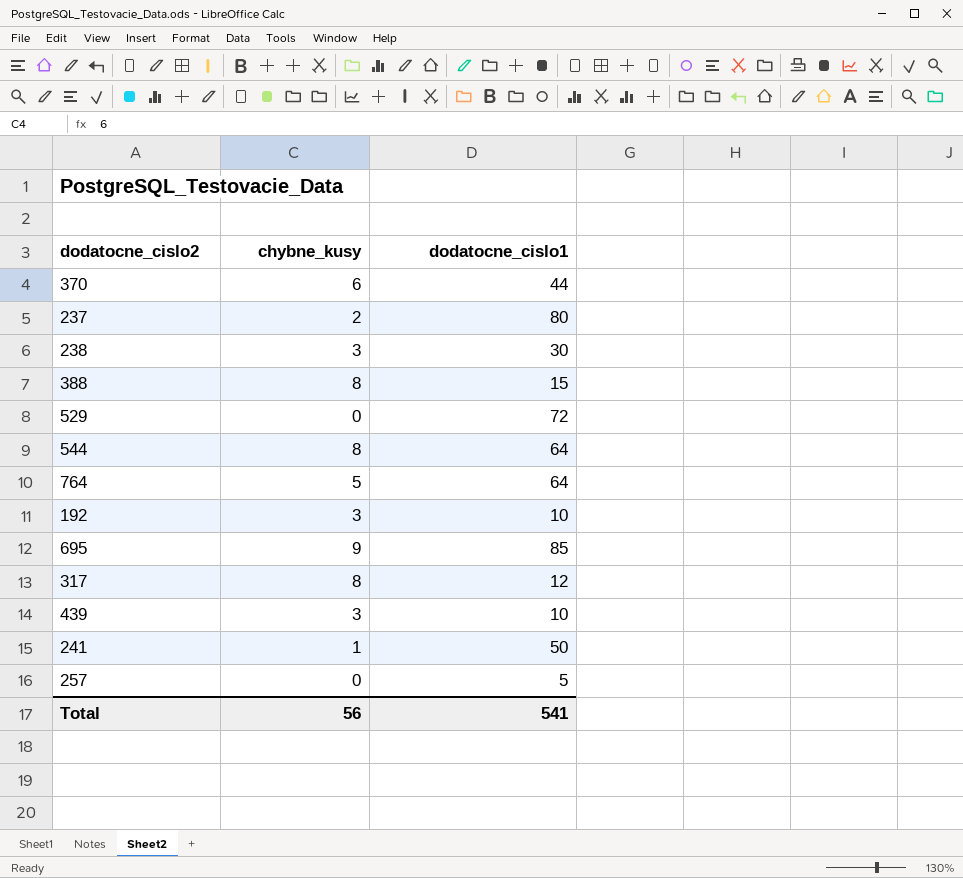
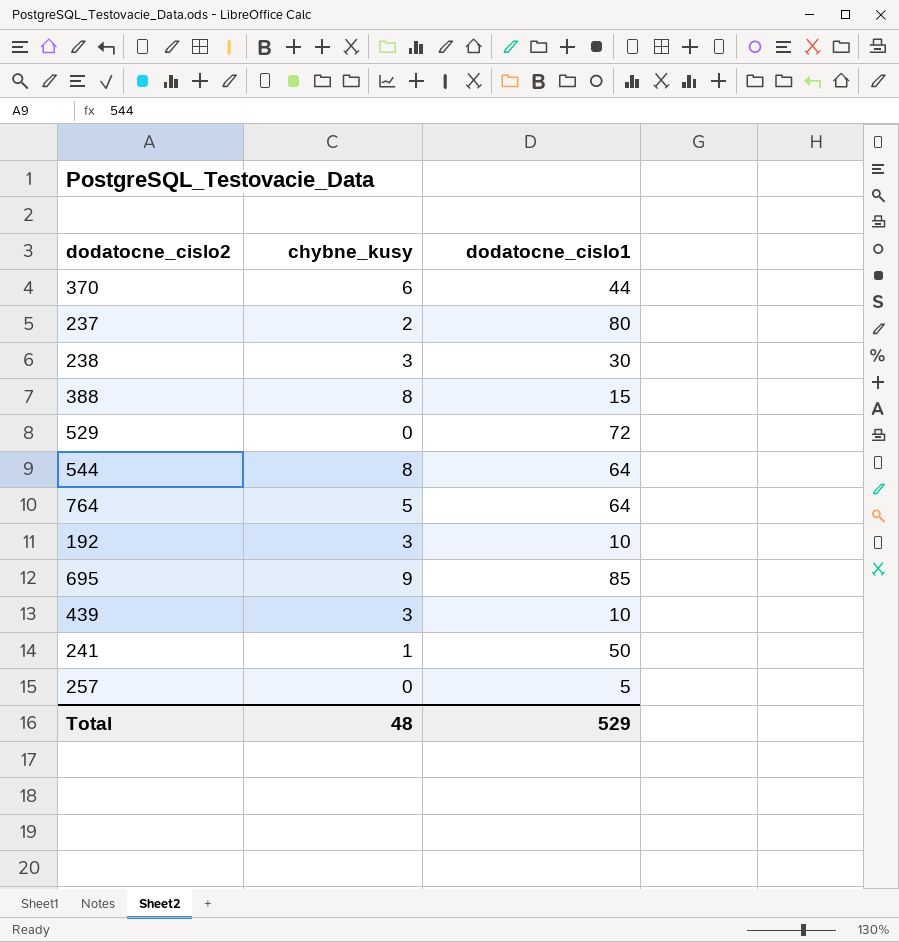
row 317: 8 | 12 -> none
Total | chybne_kusy: 56 -> 48
Total | dodatocne_cislo1: 541 -> 529

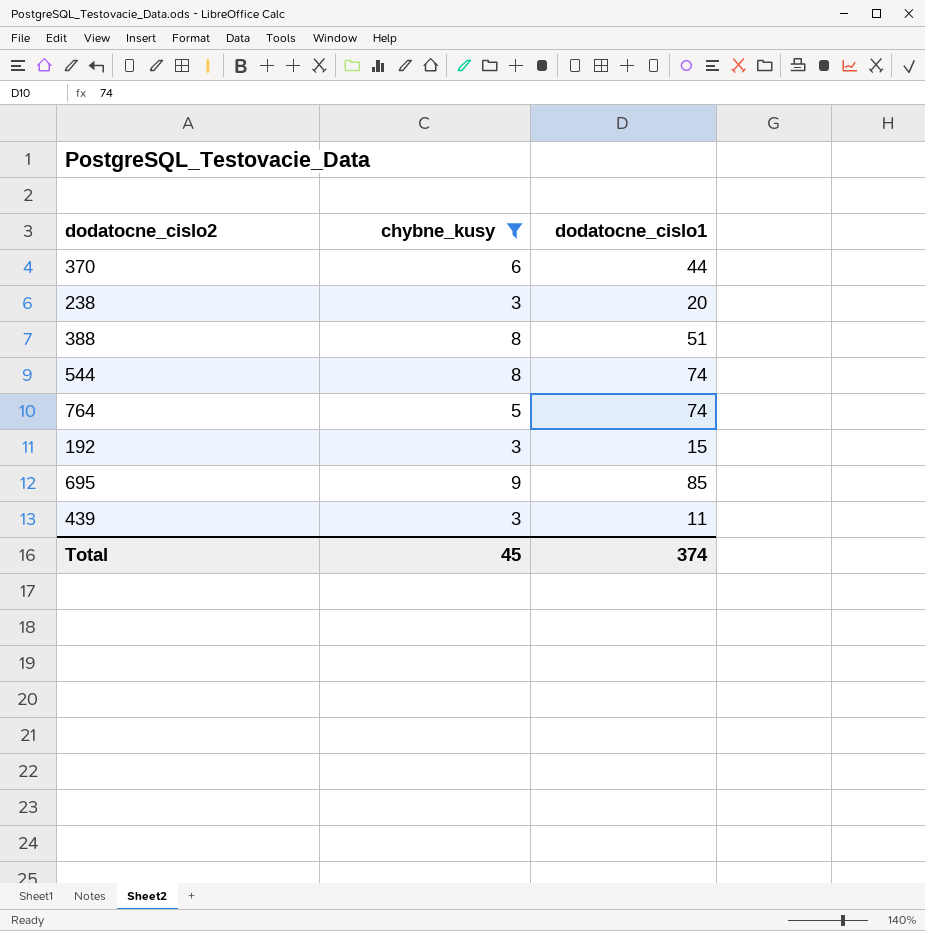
filter: none -> chybne_kusy >= 3
238 | dodatocne_cislo1: 30 -> 20
388 | dodatocne_cislo1: 15 -> 51
544 | dodatocne_cislo1: 64 -> 74
764 | dodatocne_cislo1: 64 -> 74
192 | dodatocne_cislo1: 10 -> 15
439 | dodatocne_cislo1: 10 -> 11
Total | chybne_kusy: 48 -> 45
Total | dodatocne_cislo1: 529 -> 374

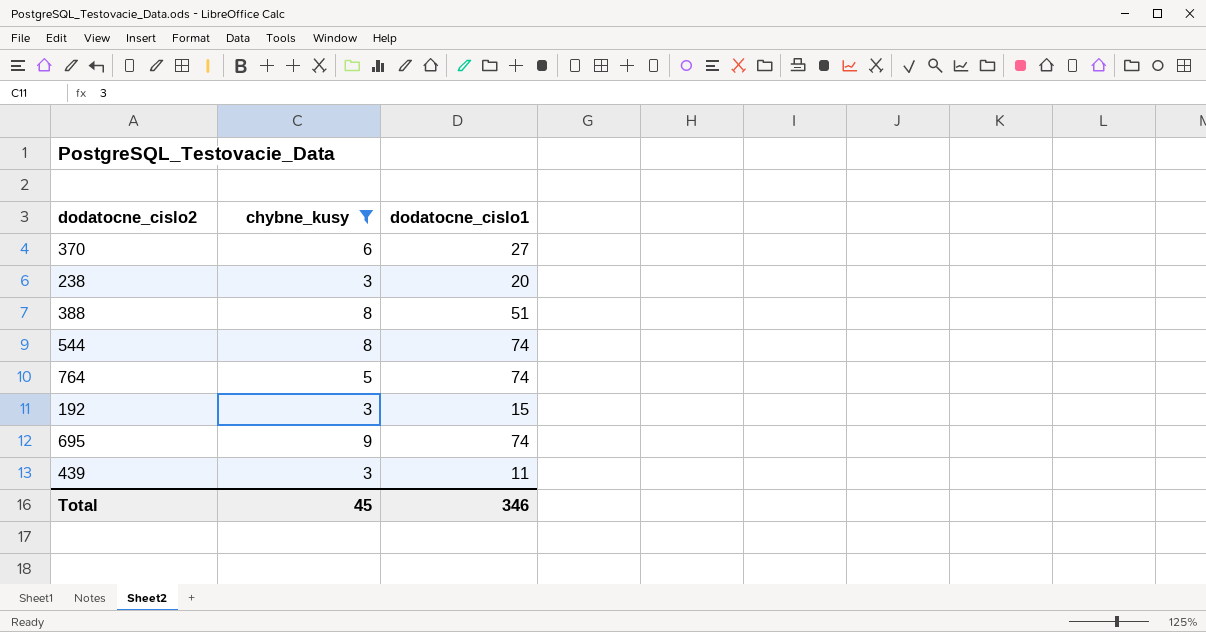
370 | dodatocne_cislo1: 44 -> 27
695 | dodatocne_cislo1: 85 -> 74
Total | dodatocne_cislo1: 374 -> 346

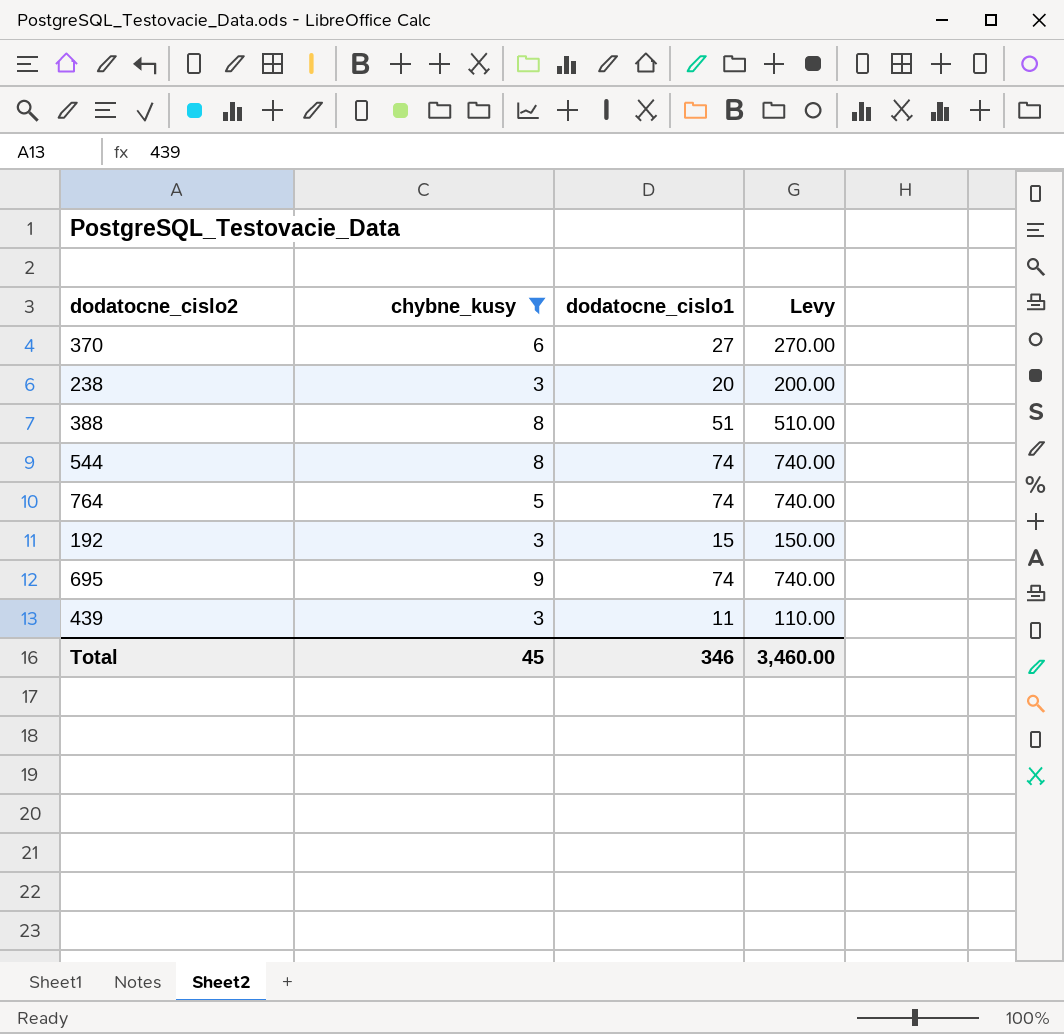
column Levy | formula: none -> [dodatocne_cislo1] * 10

